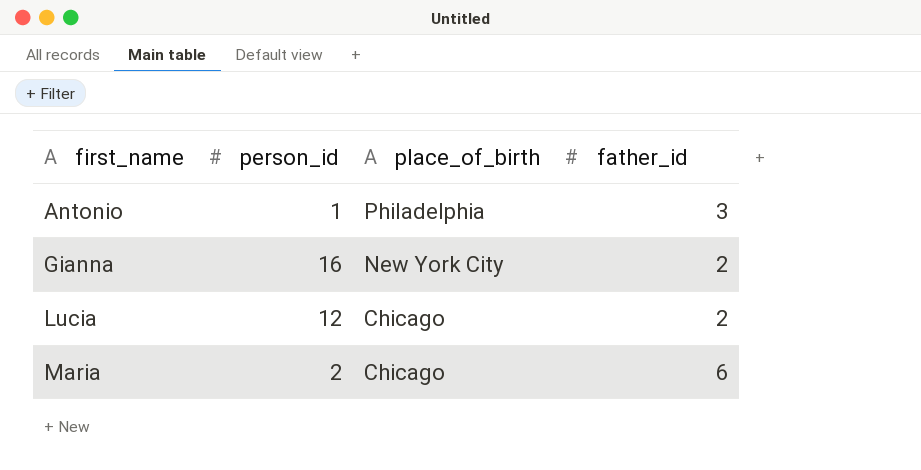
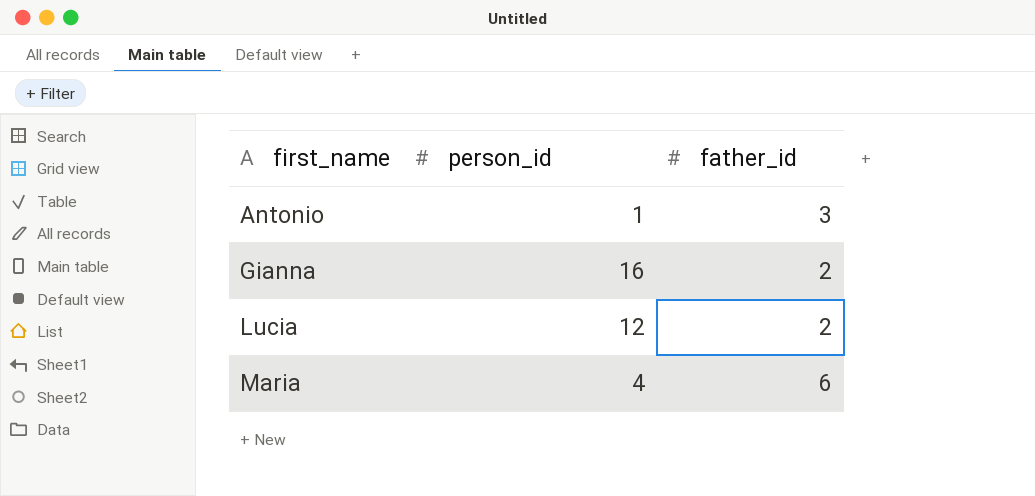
column place_of_birth | position: 3 -> none
Maria | person_id: 2 -> 4

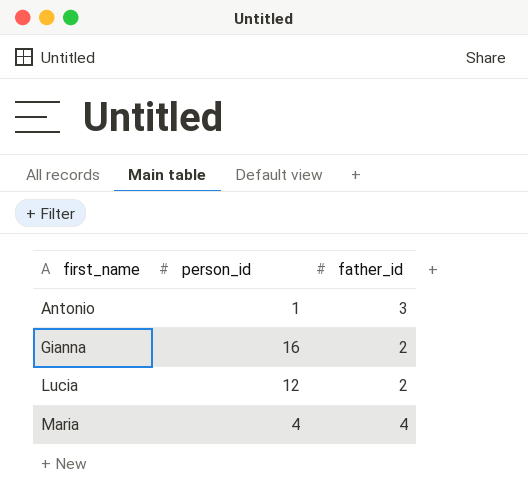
Maria | father_id: 6 -> 4

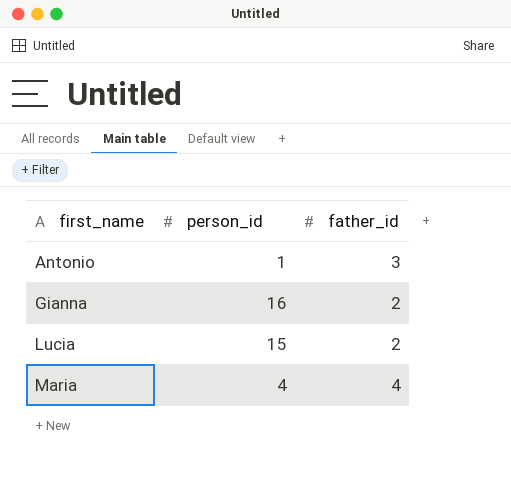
Lucia | person_id: 12 -> 15

